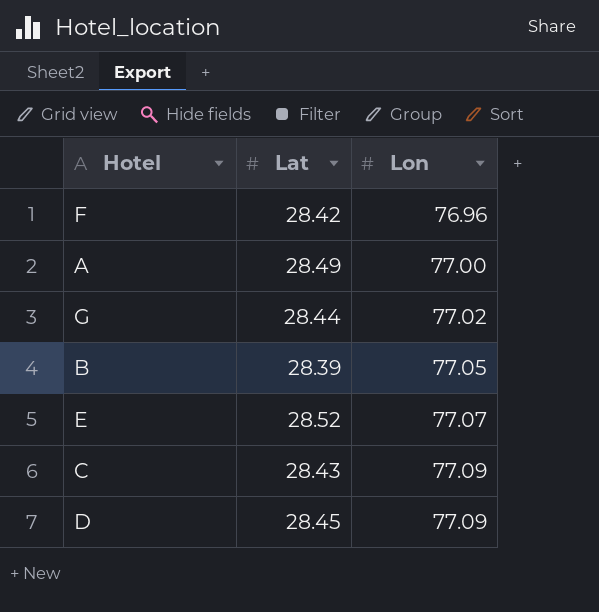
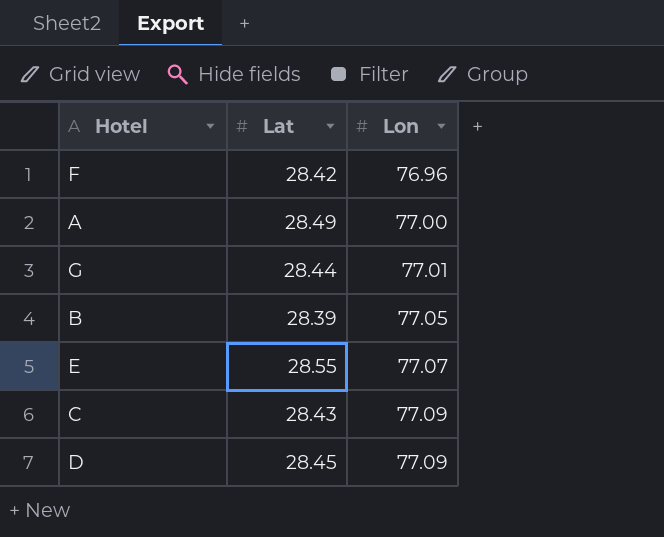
G | Lon: 77.02 -> 77.01
E | Lat: 28.52 -> 28.55

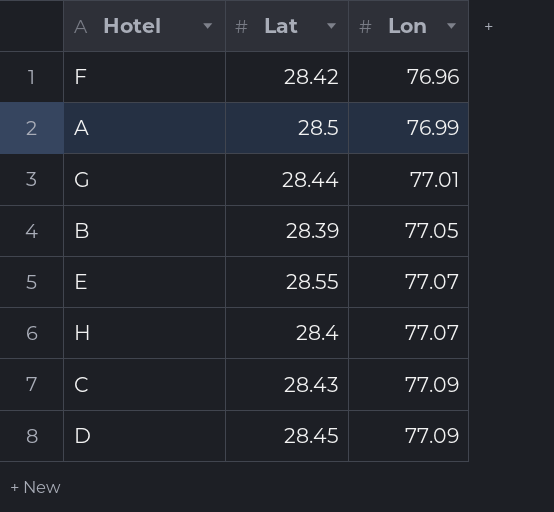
A | Lat: 28.49 -> 28.5
A | Lon: 77.00 -> 76.99
row H: none -> 28.4 | 77.07

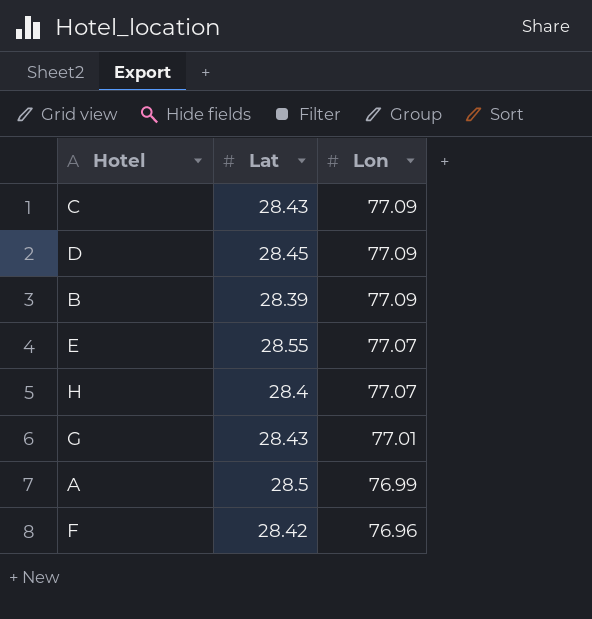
row order: Lon ascending -> Lon descending
B | Lon: 77.05 -> 77.09
G | Lat: 28.44 -> 28.43

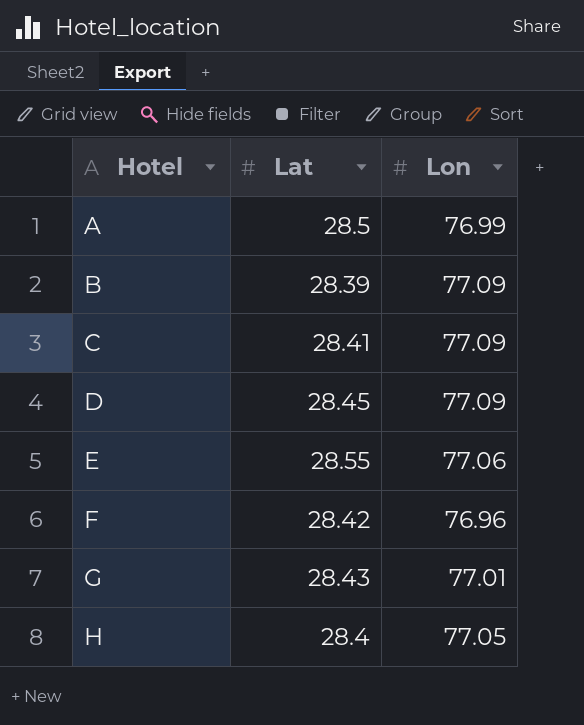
row order: Lon descending -> Hotel ascending
C | Lat: 28.43 -> 28.41
E | Lon: 77.07 -> 77.06
H | Lon: 77.07 -> 77.05

